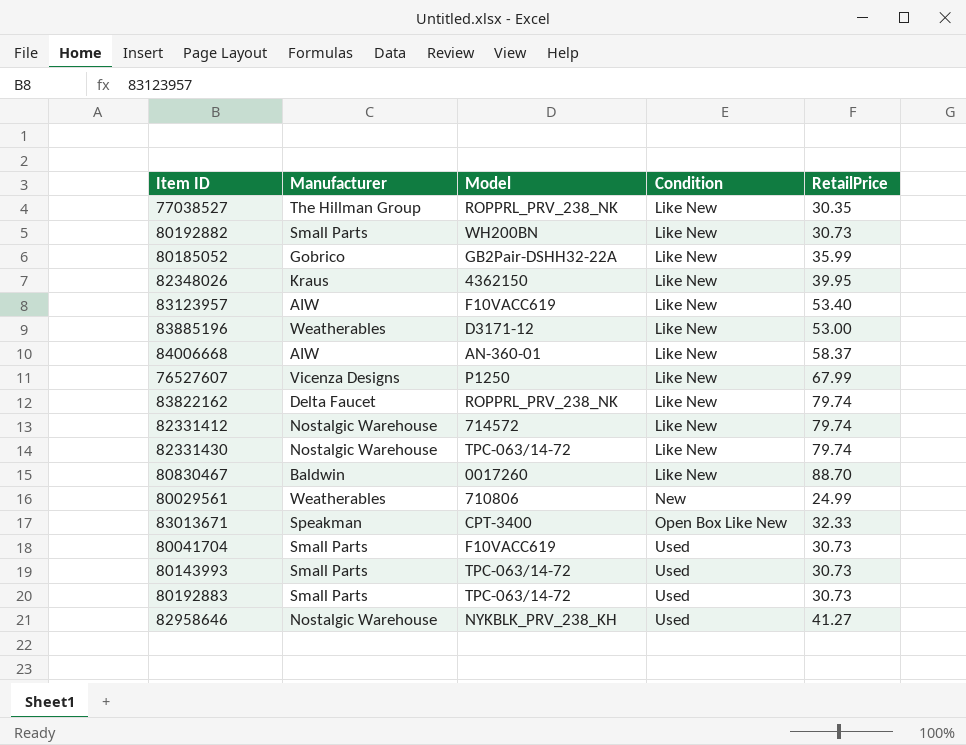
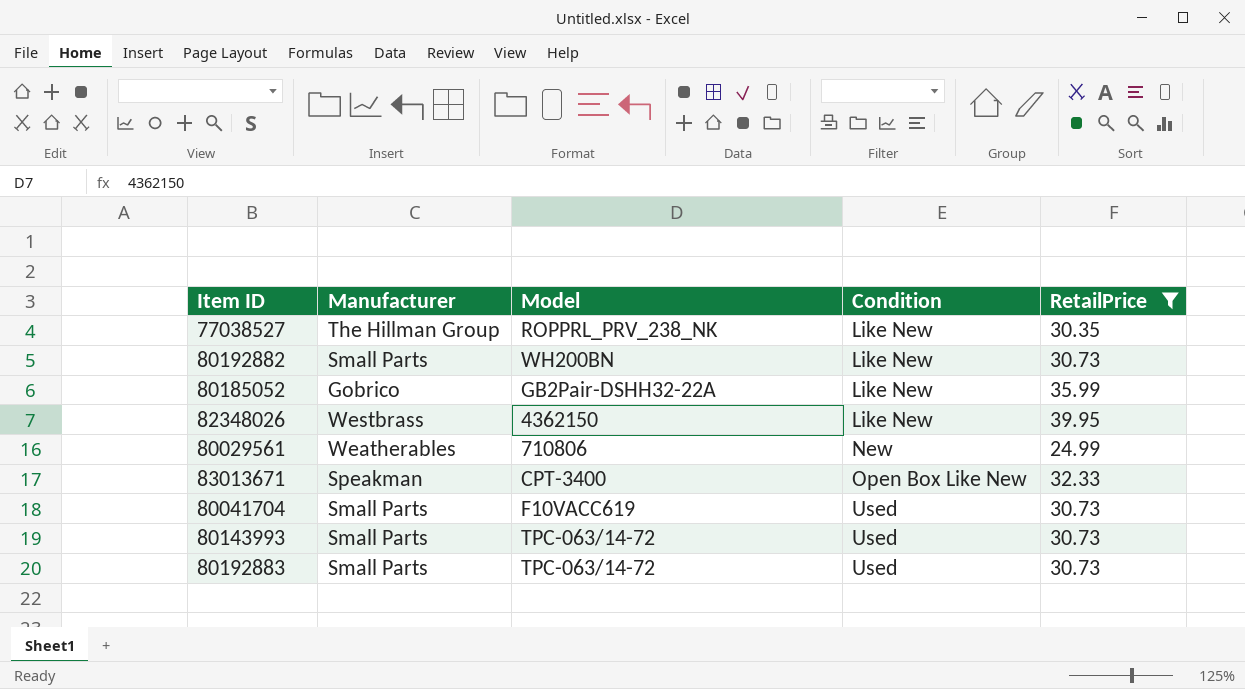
filter: none -> RetailPrice <= 39.95
82348026 | Manufacturer: Kraus -> Westbrass

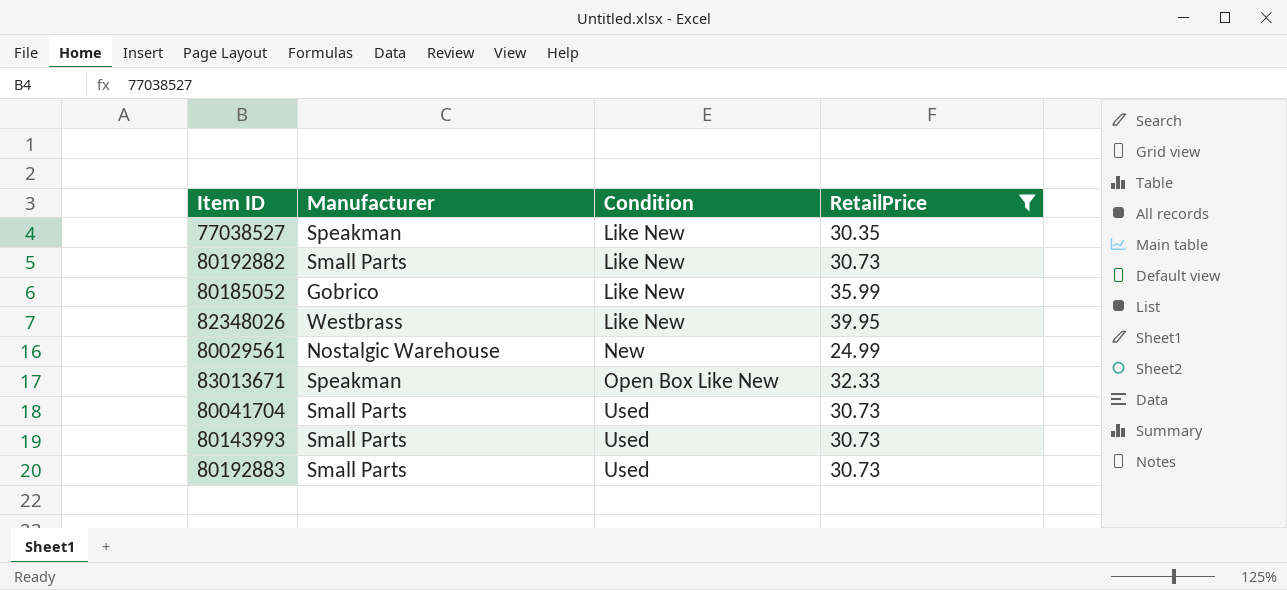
column Model | position: 3 -> none
77038527 | Manufacturer: The Hillman Group -> Speakman
80029561 | Manufacturer: Weatherables -> Nostalgic Warehouse

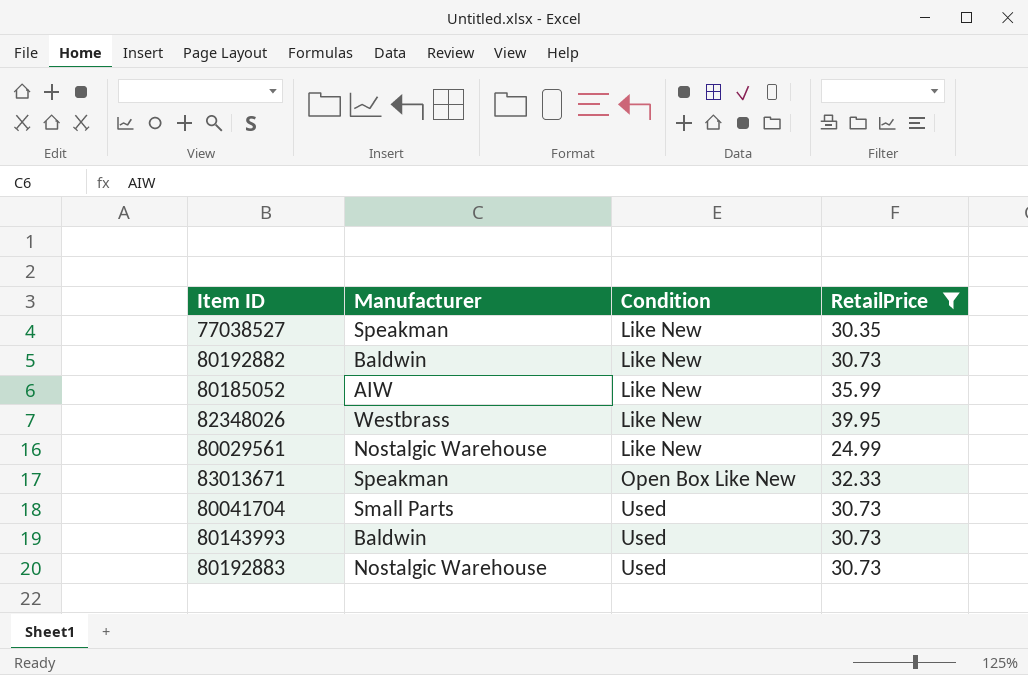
80192882 | Manufacturer: Small Parts -> Baldwin
80185052 | Manufacturer: Gobrico -> AIW
80029561 | Condition: New -> Like New
80143993 | Manufacturer: Small Parts -> Baldwin
80192883 | Manufacturer: Small Parts -> Nostalgic Warehouse

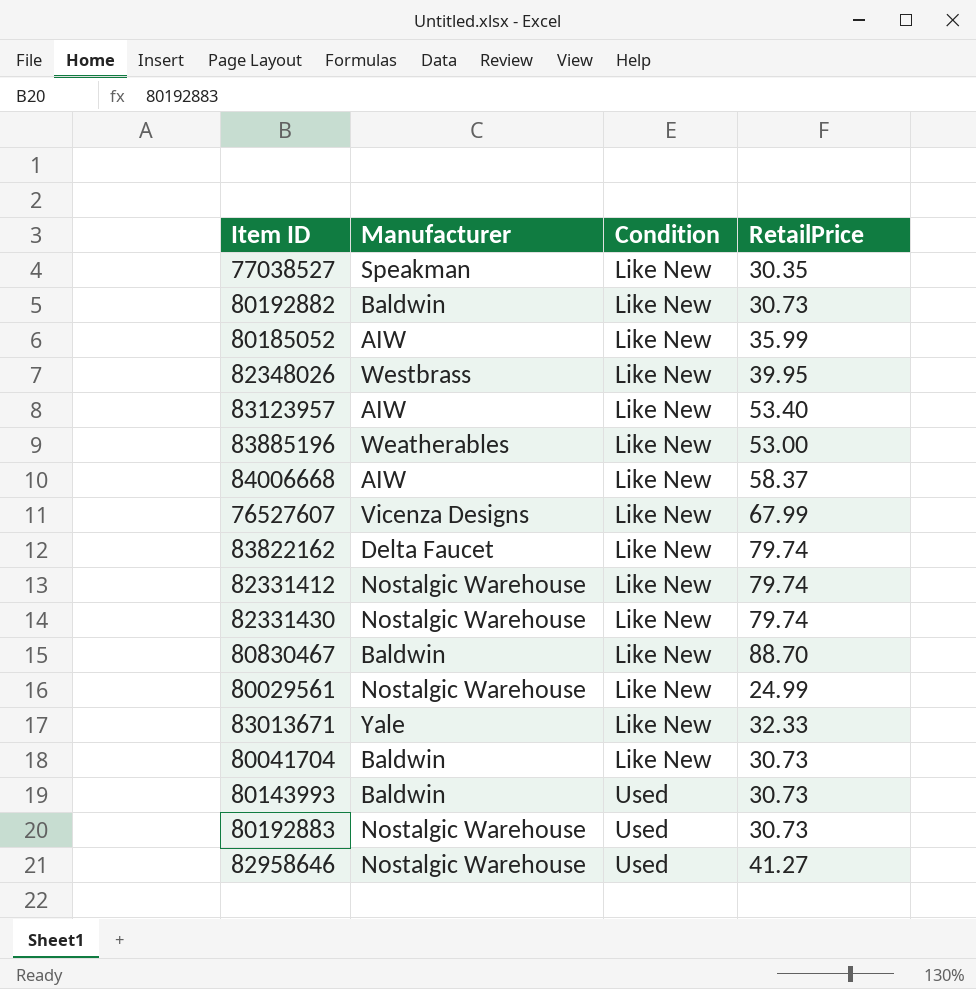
filter: RetailPrice <= 39.95 -> none
83013671 | Manufacturer: Speakman -> Yale
83013671 | Condition: Open Box Like New -> Like New
80041704 | Manufacturer: Small Parts -> Baldwin
80041704 | Condition: Used -> Like New

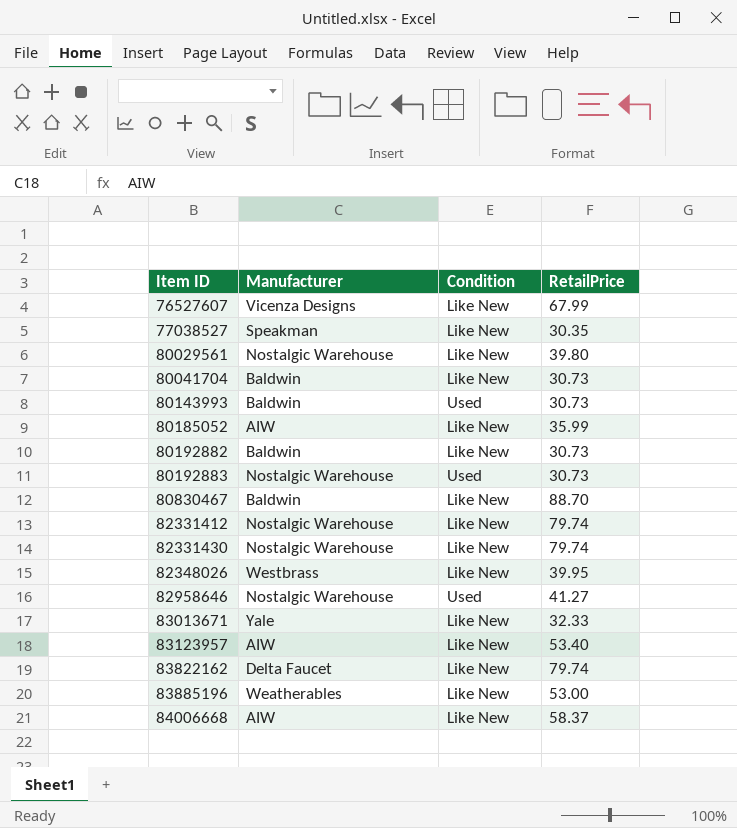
row order: Condition ascending -> Item ID ascending
80029561 | RetailPrice: 24.99 -> 39.80

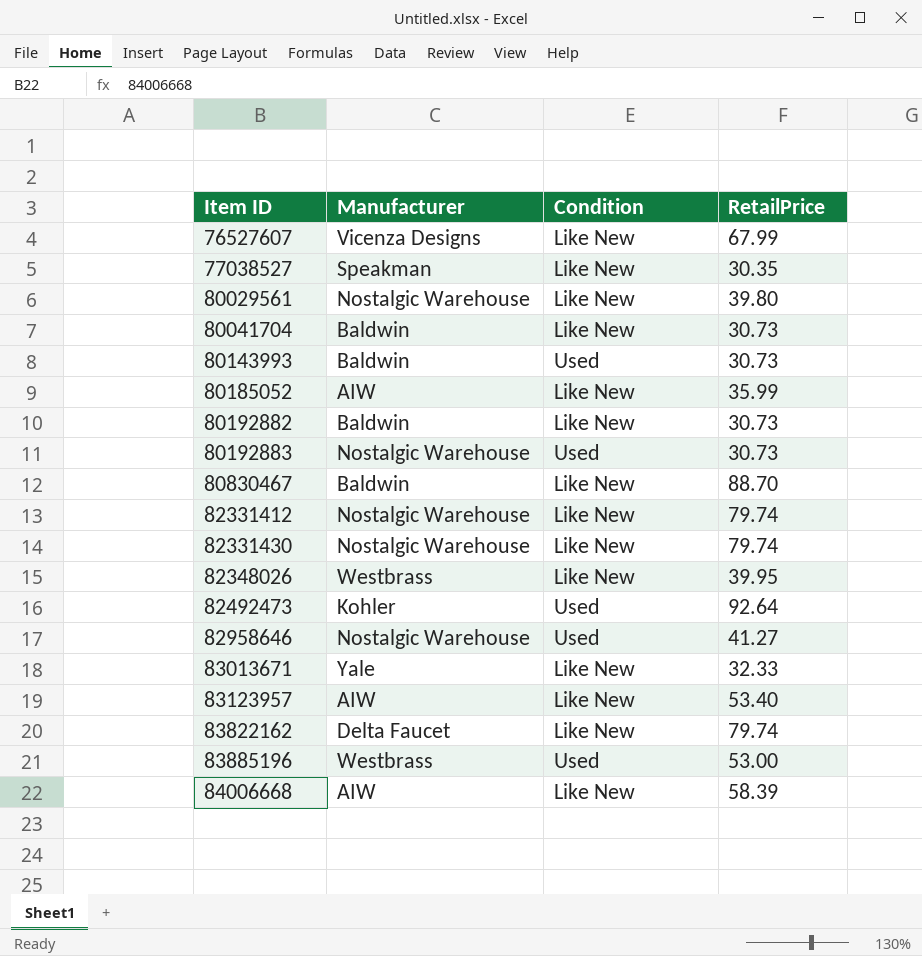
row 82492473: none -> Kohler | Used | 92.64
83885196 | Manufacturer: Weatherables -> Westbrass
83885196 | Condition: Like New -> Used
84006668 | RetailPrice: 58.37 -> 58.39

